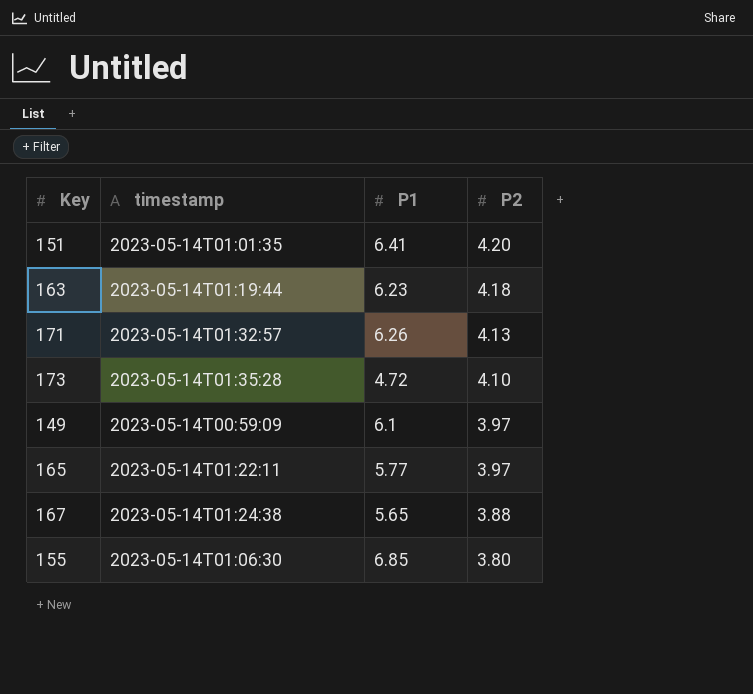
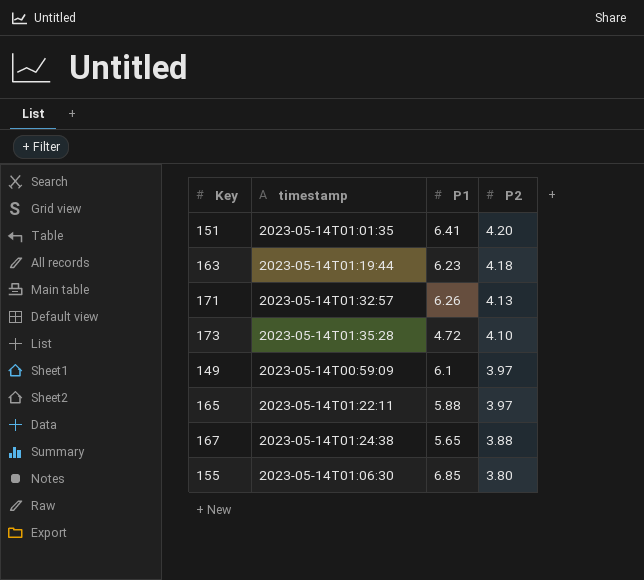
165 | P1: 5.77 -> 5.88

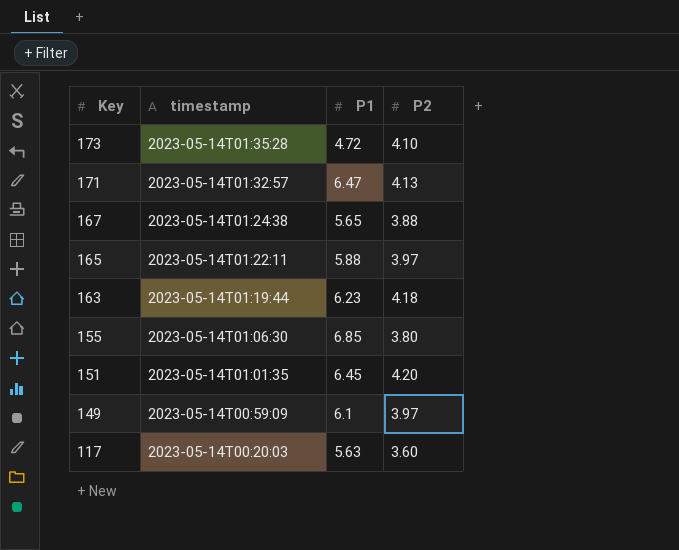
row order: P2 descending -> Key descending
171 | P1: 6.26 -> 6.47
151 | P1: 6.41 -> 6.45
row 117: none -> 2023-05-14T00:20:03 | 5.63 | 3.60

